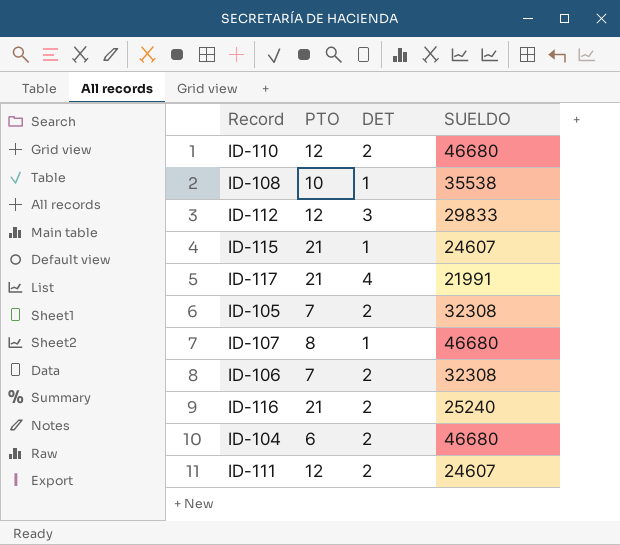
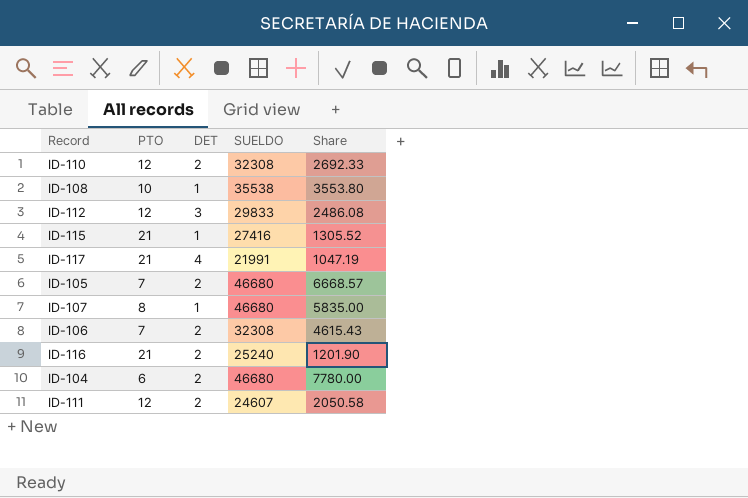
column Share | formula: none -> [SUELDO] / [PTO]
ID-110 | SUELDO: 46680 -> 32308
ID-115 | SUELDO: 24607 -> 27416
ID-105 | SUELDO: 32308 -> 46680

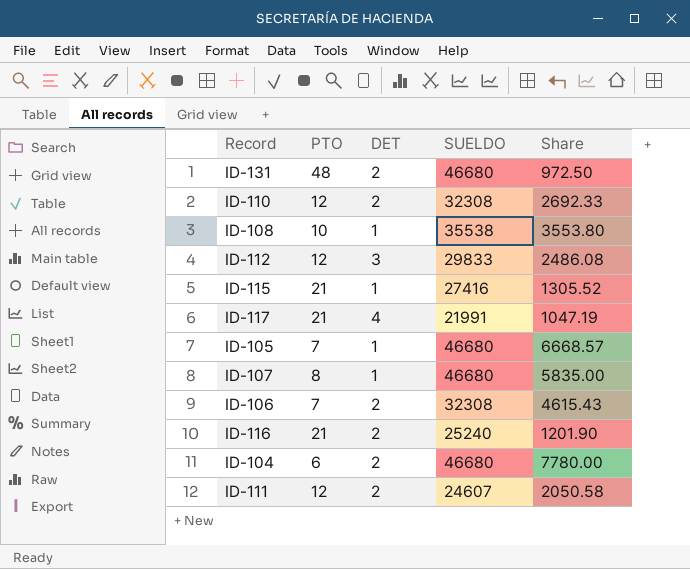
row ID-131: none -> 48 | 2 | 46680 | 972.50
ID-105 | DET: 2 -> 1

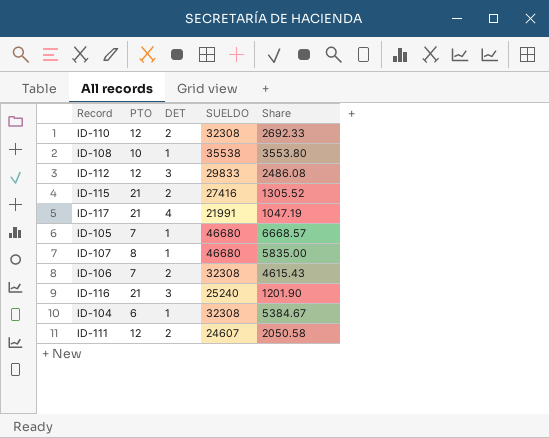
row ID-131: 48 | 2 | 46680 | 972.50 -> none
ID-115 | DET: 1 -> 2
ID-116 | DET: 2 -> 3
ID-104 | DET: 2 -> 1
ID-104 | SUELDO: 46680 -> 32308
ID-104 | Share: 7780.00 -> 5384.67

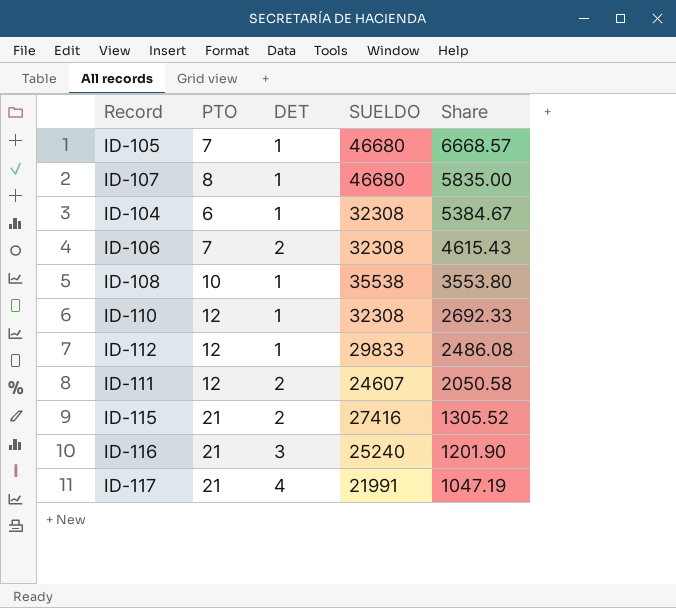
row order: none -> Share descending
ID-110 | DET: 2 -> 1
ID-112 | DET: 3 -> 1

